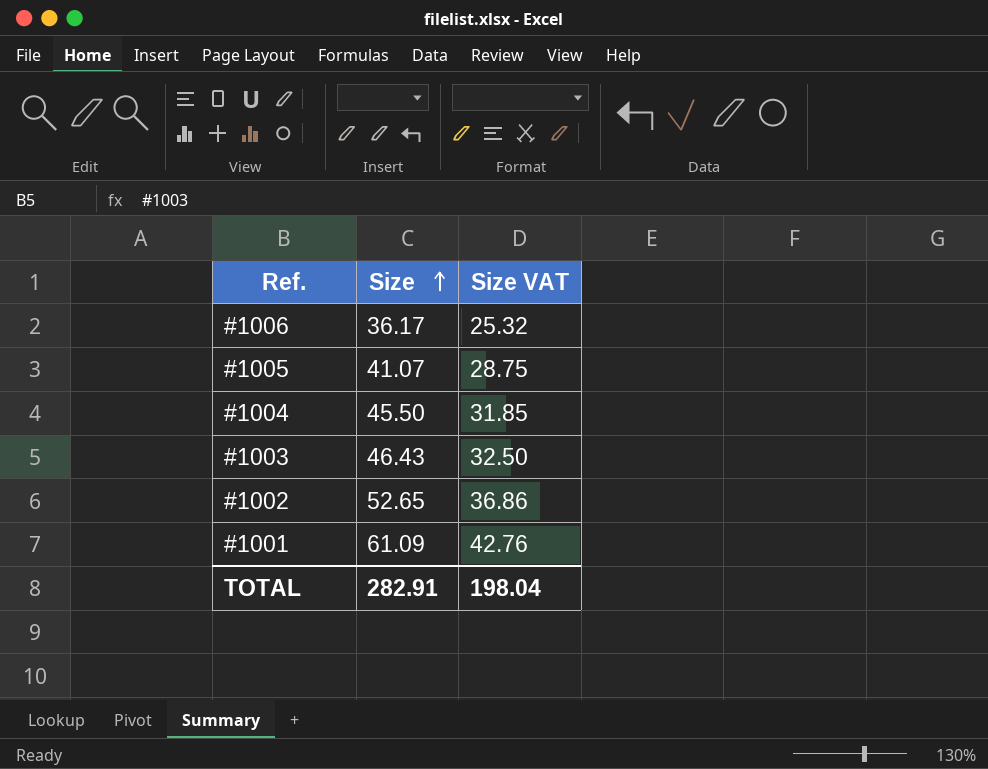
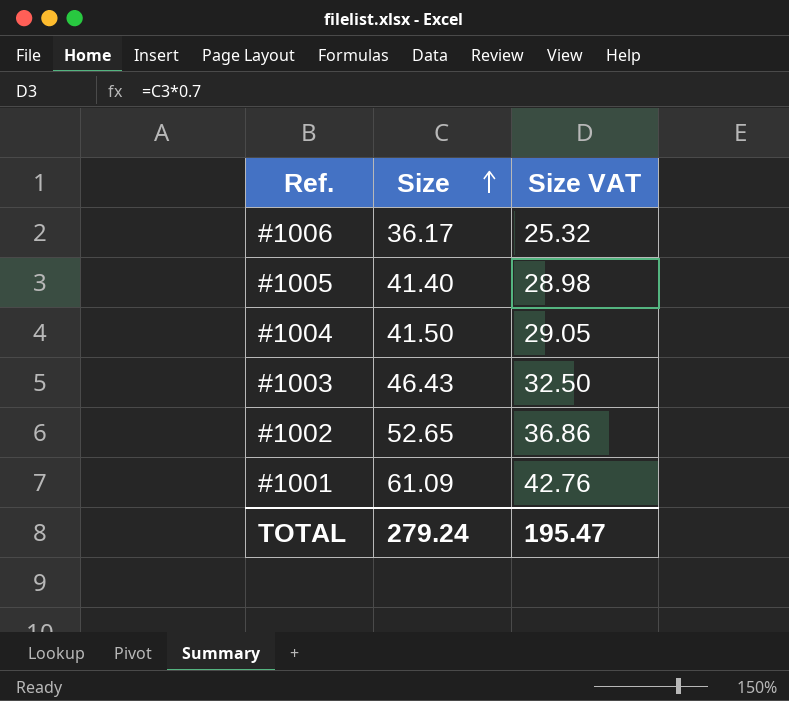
#1005 | Size: 41.07 -> 41.40
#1005 | Size VAT: 28.75 -> 28.98
#1004 | Size: 45.50 -> 41.50
#1004 | Size VAT: 31.85 -> 29.05
TOTAL | Size: 282.91 -> 279.24
TOTAL | Size VAT: 198.04 -> 195.47

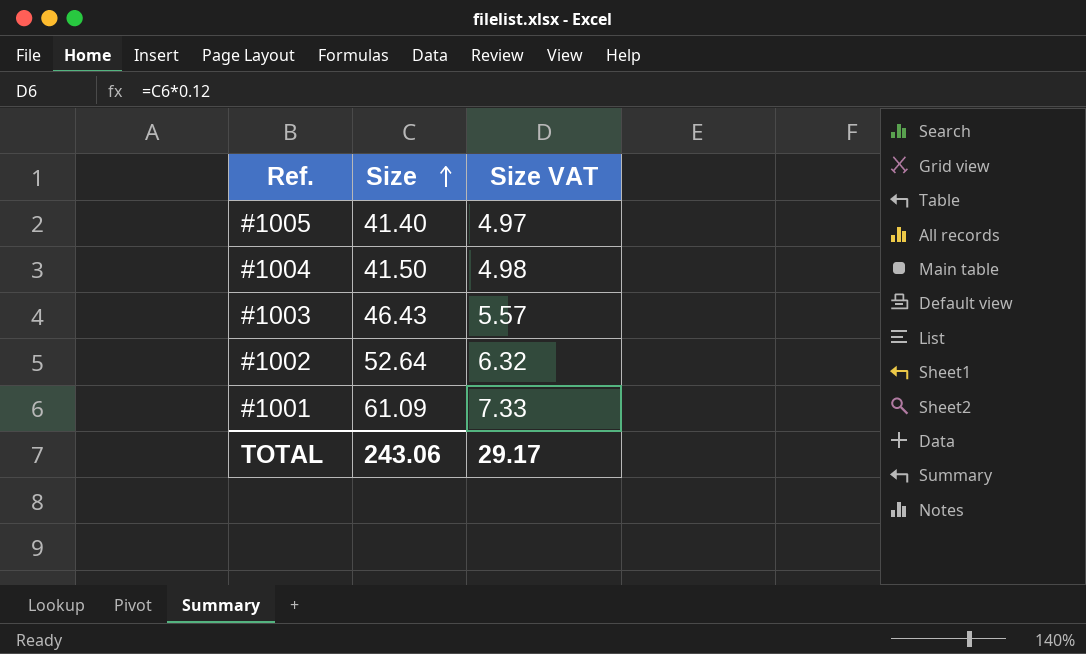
column Size VAT | formula: [Size] * 0.7 -> [Size] * 0.12
row #1006: 36.17 | 25.32 -> none
#1002 | Size: 52.65 -> 52.64
TOTAL | Size: 279.24 -> 243.06
TOTAL | Size VAT: 195.47 -> 29.17

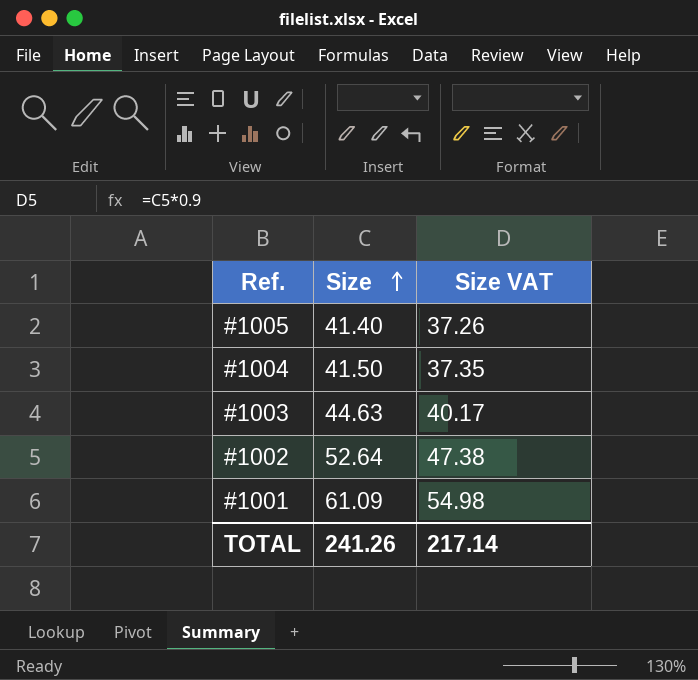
column Size VAT | formula: [Size] * 0.12 -> [Size] * 0.9
#1003 | Size: 46.43 -> 44.63
TOTAL | Size: 243.06 -> 241.26
TOTAL | Size VAT: 29.17 -> 217.14

